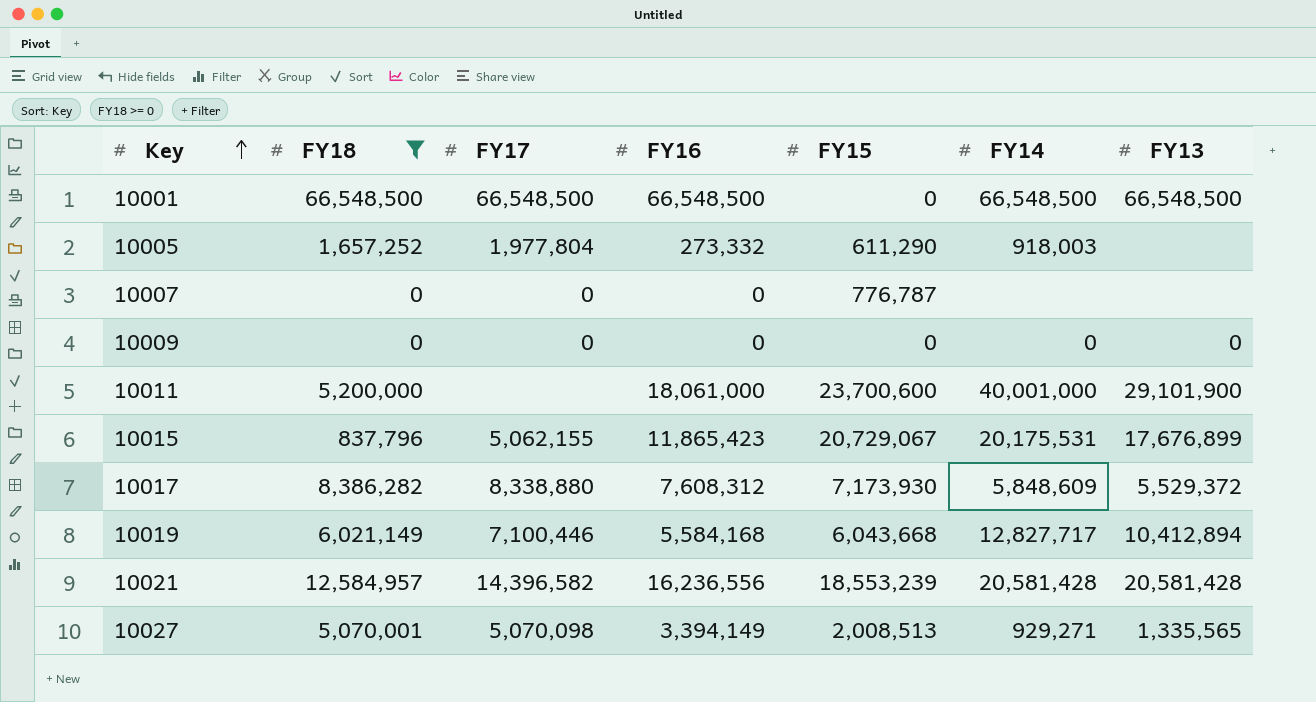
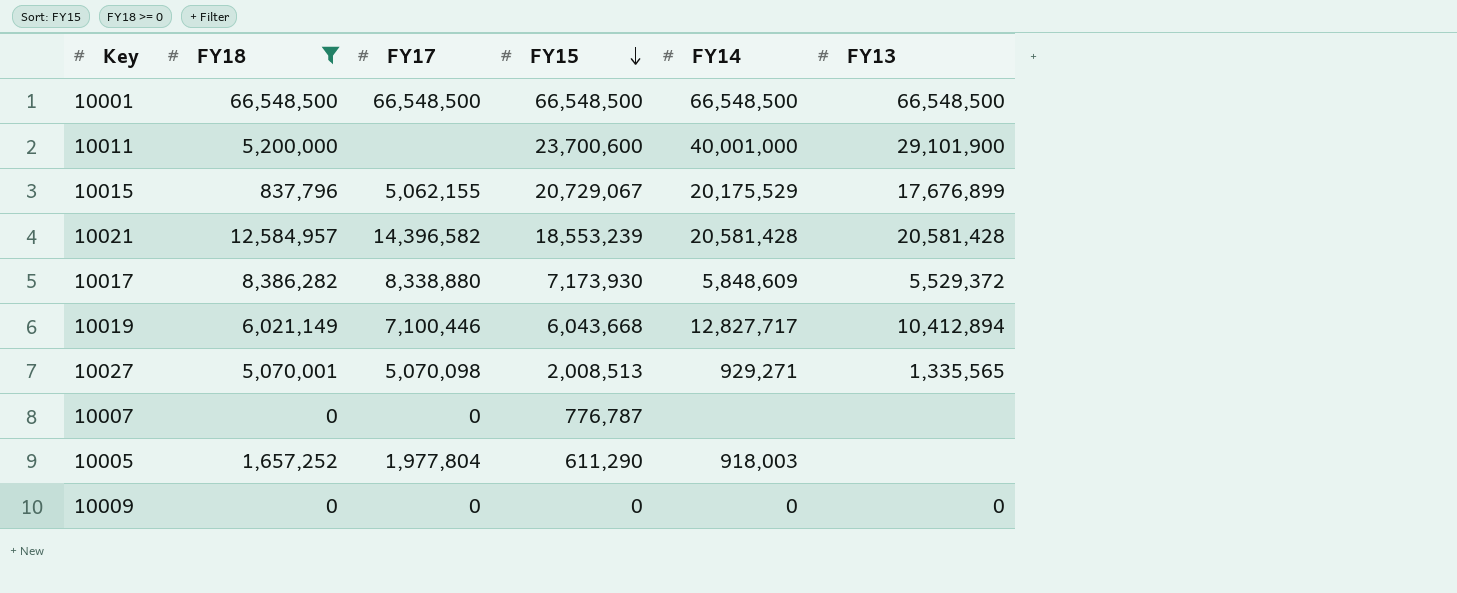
row order: Key ascending -> FY15 descending
column FY16 | position: 4 -> none
10001 | FY15: 0 -> 66,548,500
10015 | FY14: 20,175,531 -> 20,175,529

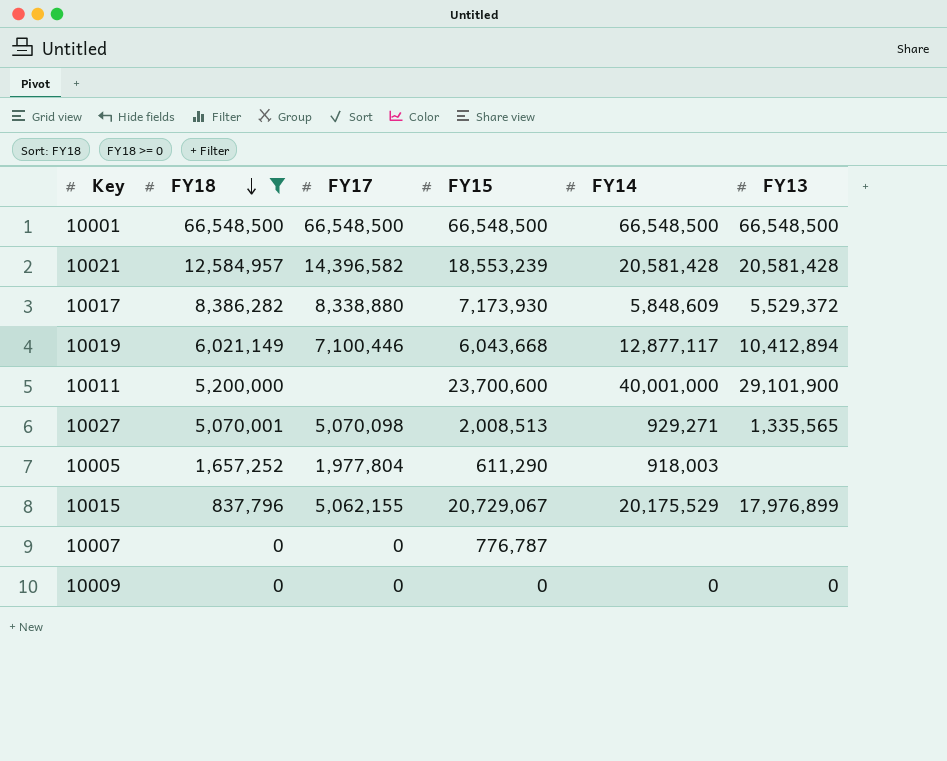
row order: FY15 descending -> FY18 descending
10019 | FY14: 12,827,717 -> 12,877,117
10015 | FY13: 17,676,899 -> 17,976,899

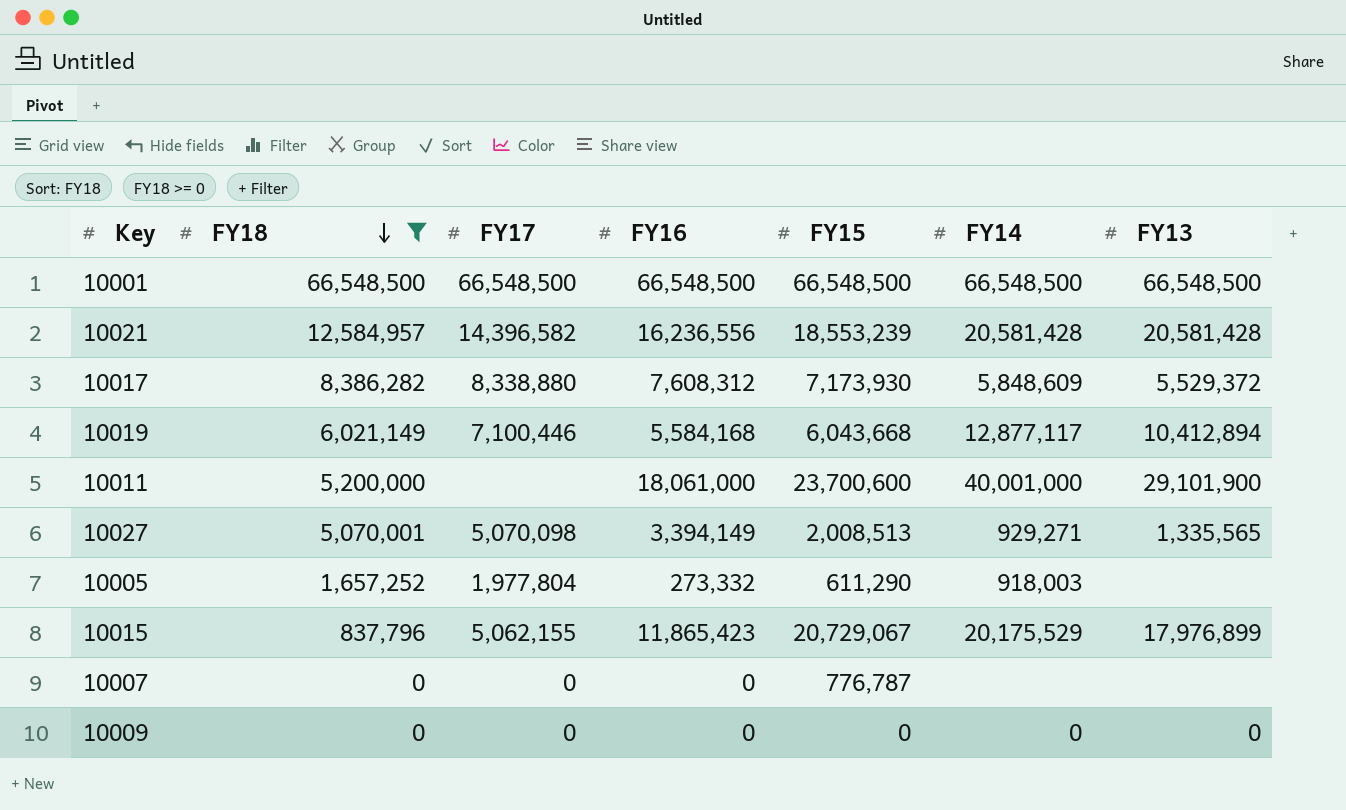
column FY16 | position: none -> 4

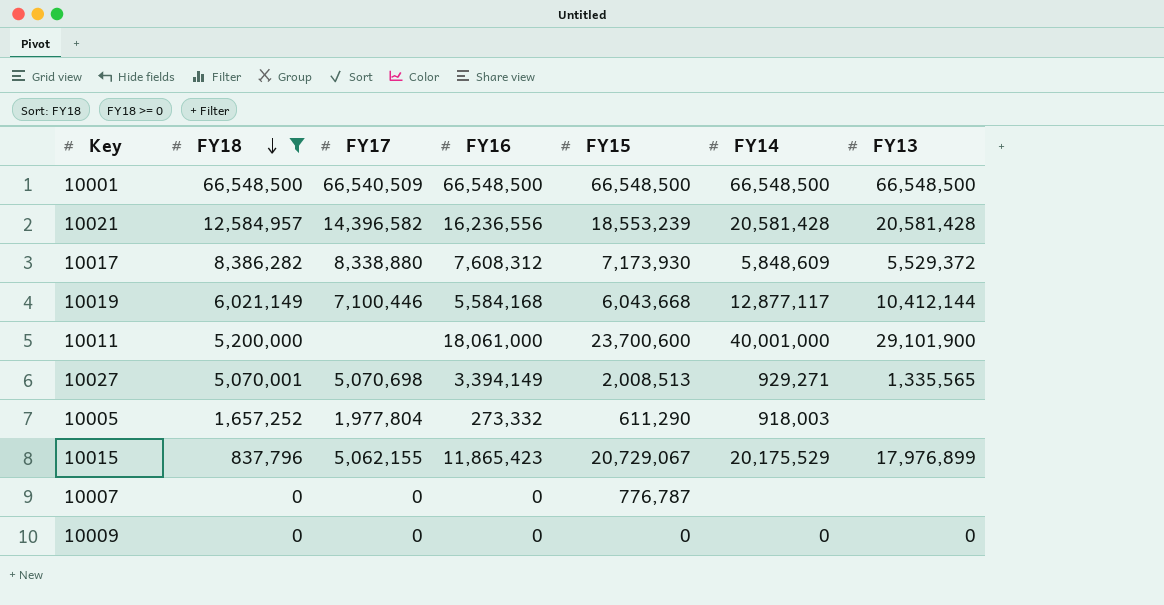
10001 | FY17: 66,548,500 -> 66,540,509
10019 | FY13: 10,412,894 -> 10,412,144
10027 | FY17: 5,070,098 -> 5,070,698

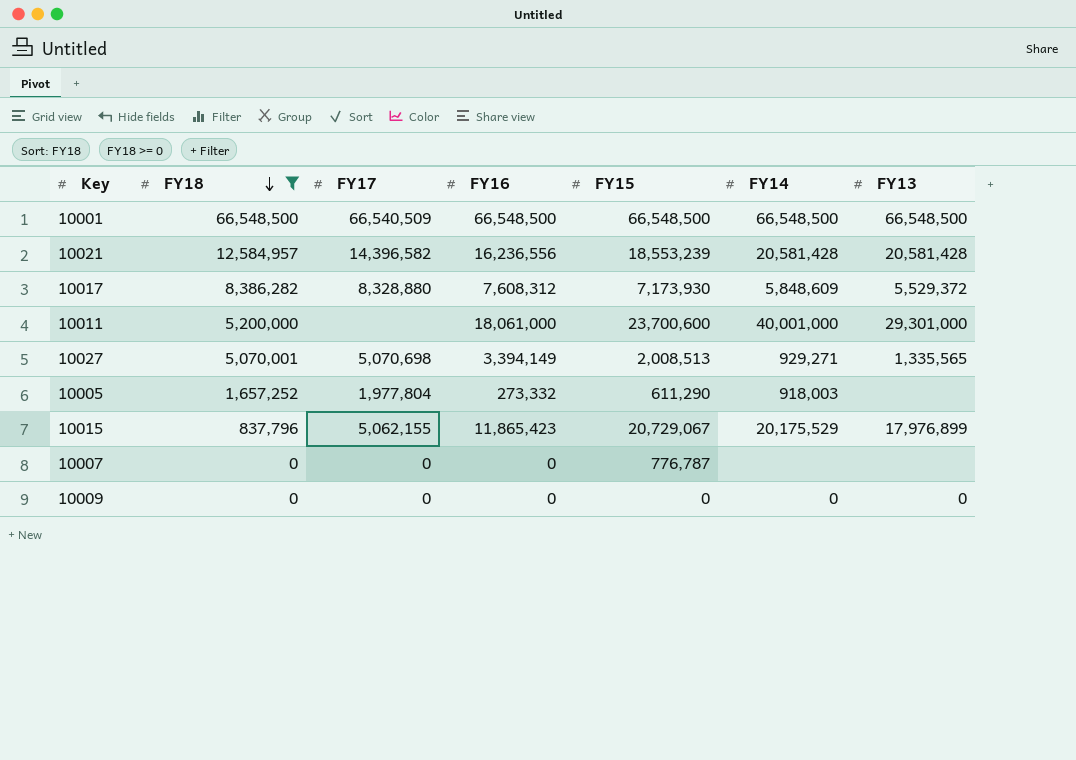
row 10019: 6,021,149 | 7,100,446 | 5,584,168 | 6,043,668 | 12,877,117 | 10,412,144 -> none
10017 | FY17: 8,338,880 -> 8,328,880
10011 | FY13: 29,101,900 -> 29,301,000

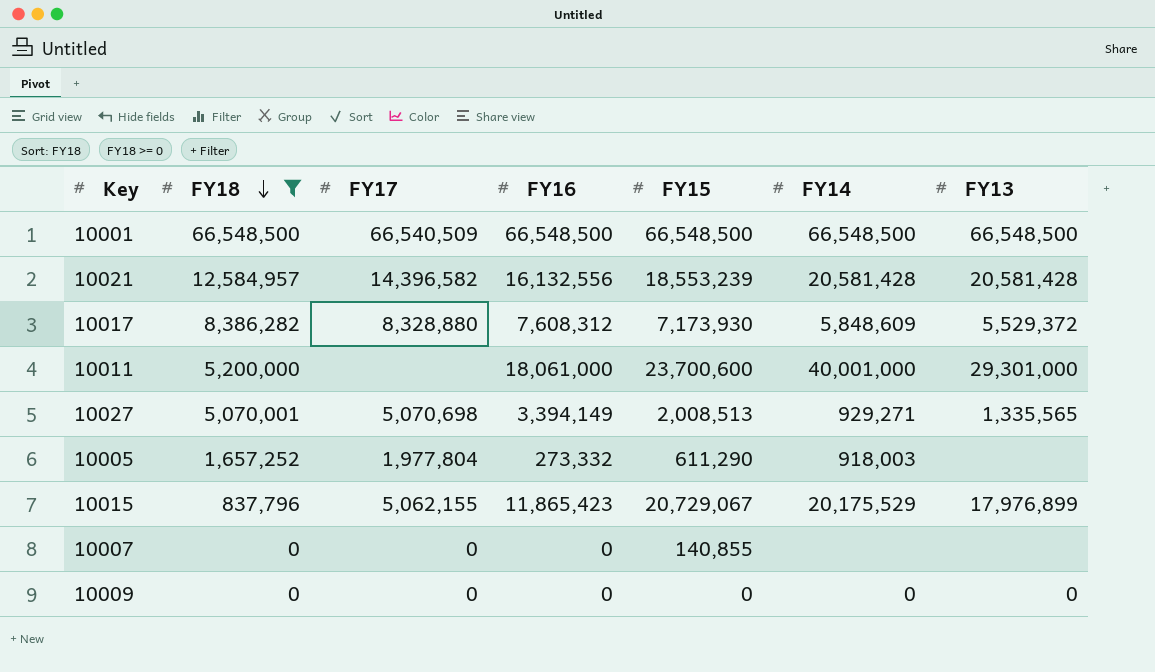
10021 | FY16: 16,236,556 -> 16,132,556
10007 | FY15: 776,787 -> 140,855

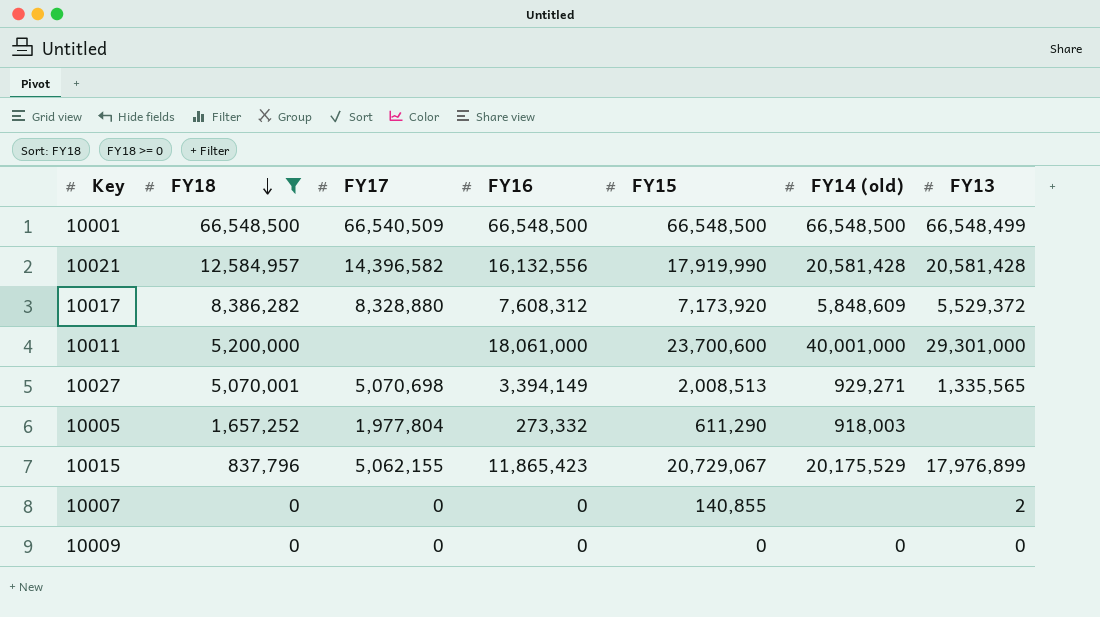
column name: FY14 -> FY14 (old)
10001 | FY13: 66,548,500 -> 66,548,499
10021 | FY15: 18,553,239 -> 17,919,990
10017 | FY15: 7,173,930 -> 7,173,920
10007 | FY13: none -> 2

